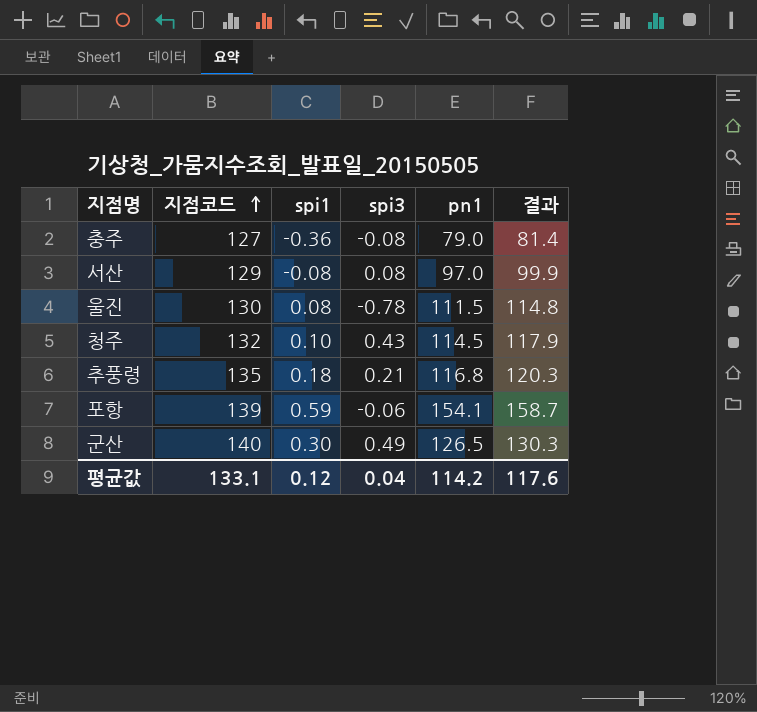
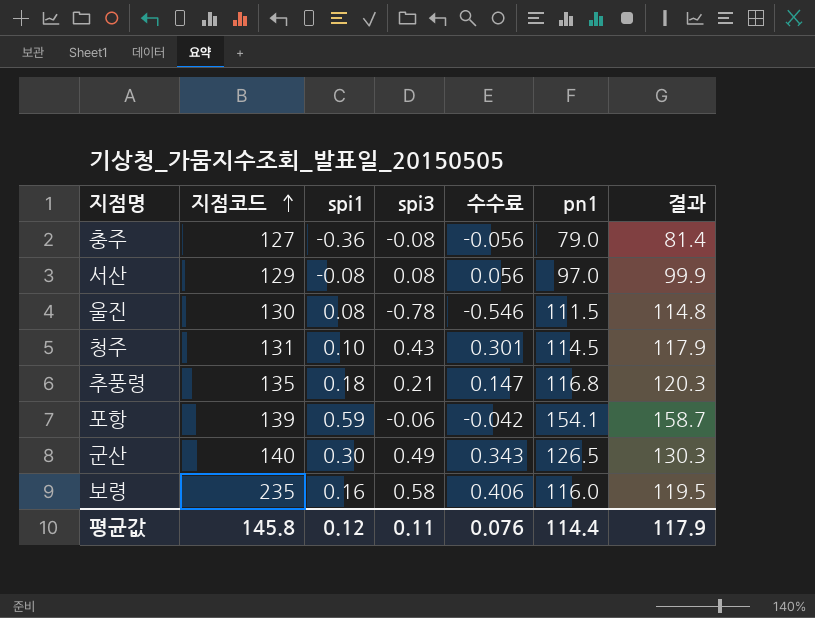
column 수수료 | formula: none -> [spi3] * 0.7
청주 | 지점코드: 132 -> 131
row 보령: none -> 235 | 0.16 | 0.58 | 0.406 | 116.0 | 119.5
평균값 | 지점코드: 133.1 -> 145.8
평균값 | spi3: 0.04 -> 0.11
평균값 | pn1: 114.2 -> 114.4
평균값 | 결과: 117.6 -> 117.9

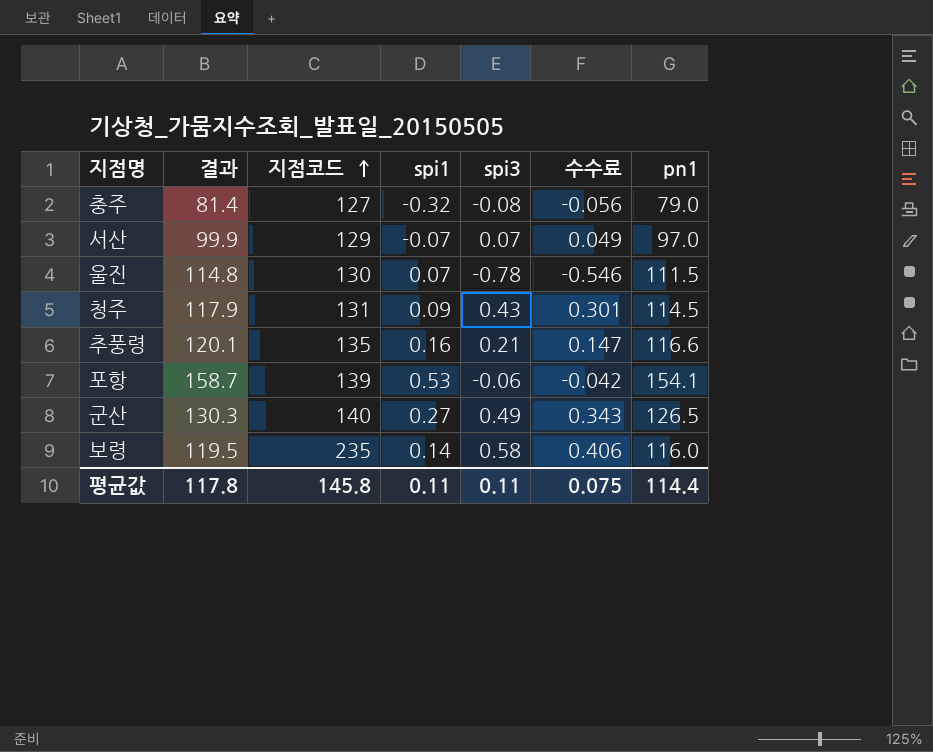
column 결과 | position: 7 -> 2
충주 | spi1: -0.36 -> -0.32
서산 | spi1: -0.08 -> -0.07
서산 | spi3: 0.08 -> 0.07
서산 | 수수료: 0.056 -> 0.049
울진 | spi1: 0.08 -> 0.07
청주 | spi1: 0.10 -> 0.09
추풍령 | 결과: 120.3 -> 120.1
추풍령 | spi1: 0.18 -> 0.16
추풍령 | pn1: 116.8 -> 116.6
포항 | spi1: 0.59 -> 0.53
군산 | spi1: 0.30 -> 0.27
보령 | spi1: 0.16 -> 0.14
평균값 | 결과: 117.9 -> 117.8
평균값 | spi1: 0.12 -> 0.11
평균값 | 수수료: 0.076 -> 0.075

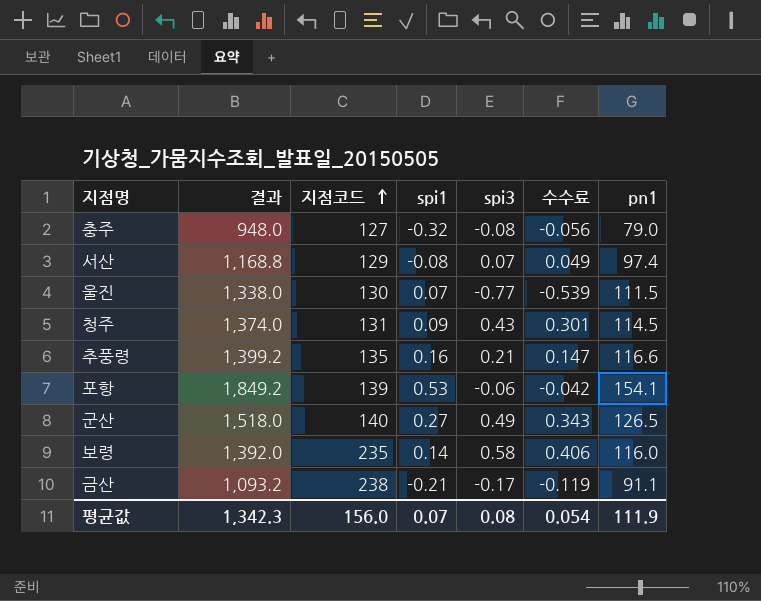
column 결과 | formula: [pn1] * 1.03 -> [pn1] * 12
서산 | spi1: -0.07 -> -0.08
서산 | pn1: 97.0 -> 97.4
울진 | spi3: -0.78 -> -0.77
울진 | 수수료: -0.546 -> -0.539
row 금산: none -> 1,093.2 | 238 | -0.21 | -0.17 | -0.119 | 91.1
평균값 | 결과: 117.8 -> 1,342.3
평균값 | 지점코드: 145.8 -> 156.0
평균값 | spi1: 0.11 -> 0.07
평균값 | spi3: 0.11 -> 0.08
평균값 | 수수료: 0.075 -> 0.054
평균값 | pn1: 114.4 -> 111.9

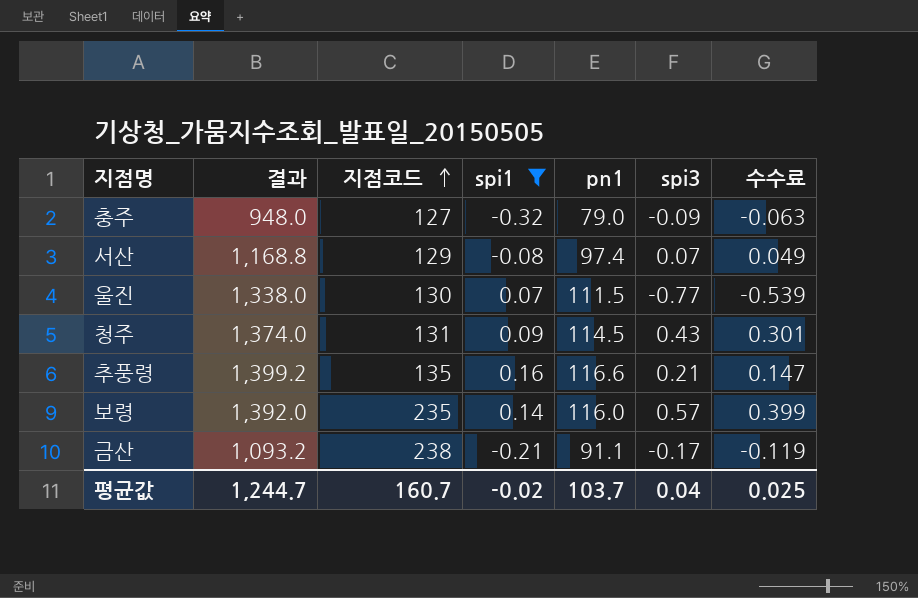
filter: none -> spi1 <= 0.16
column pn1 | position: 7 -> 5
충주 | spi3: -0.08 -> -0.09
충주 | 수수료: -0.056 -> -0.063
보령 | spi3: 0.58 -> 0.57
보령 | 수수료: 0.406 -> 0.399
평균값 | 결과: 1,342.3 -> 1,244.7
평균값 | 지점코드: 156.0 -> 160.7
평균값 | spi1: 0.07 -> -0.02
평균값 | pn1: 111.9 -> 103.7
평균값 | spi3: 0.08 -> 0.04
평균값 | 수수료: 0.054 -> 0.025

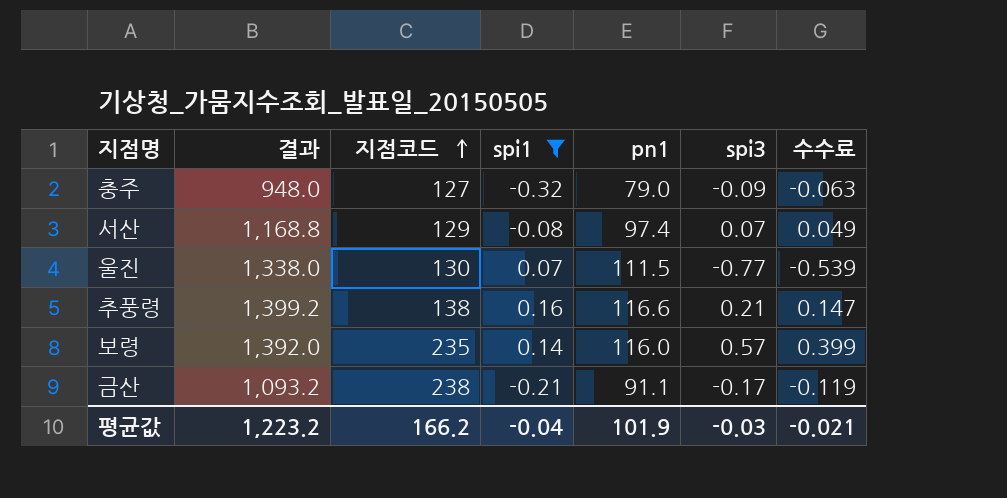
row 청주: 1,374.0 | 131 | 0.09 | 114.5 | 0.43 | 0.301 -> none
추풍령 | 지점코드: 135 -> 138
평균값 | 결과: 1,244.7 -> 1,223.2
평균값 | 지점코드: 160.7 -> 166.2
평균값 | spi1: -0.02 -> -0.04
평균값 | pn1: 103.7 -> 101.9
평균값 | spi3: 0.04 -> -0.03
평균값 | 수수료: 0.025 -> -0.021

